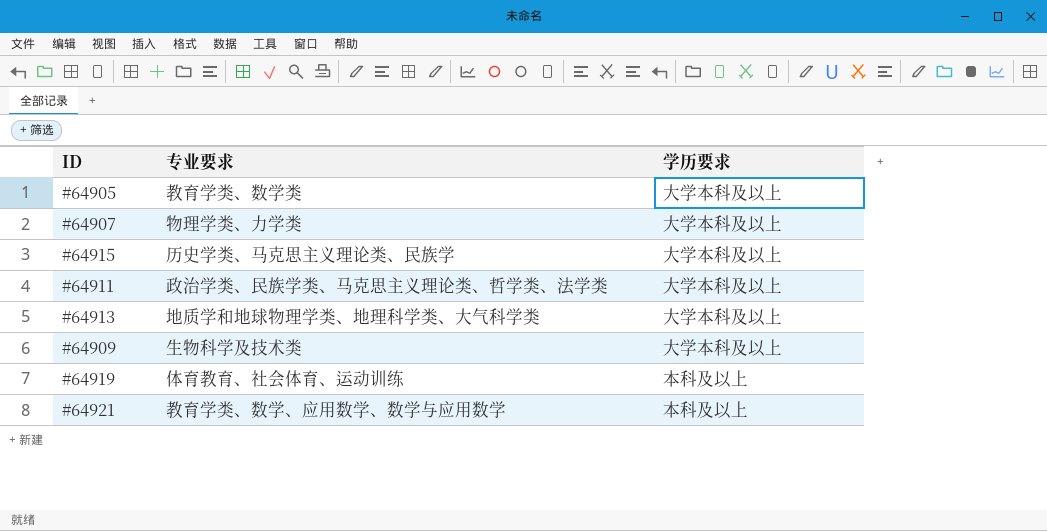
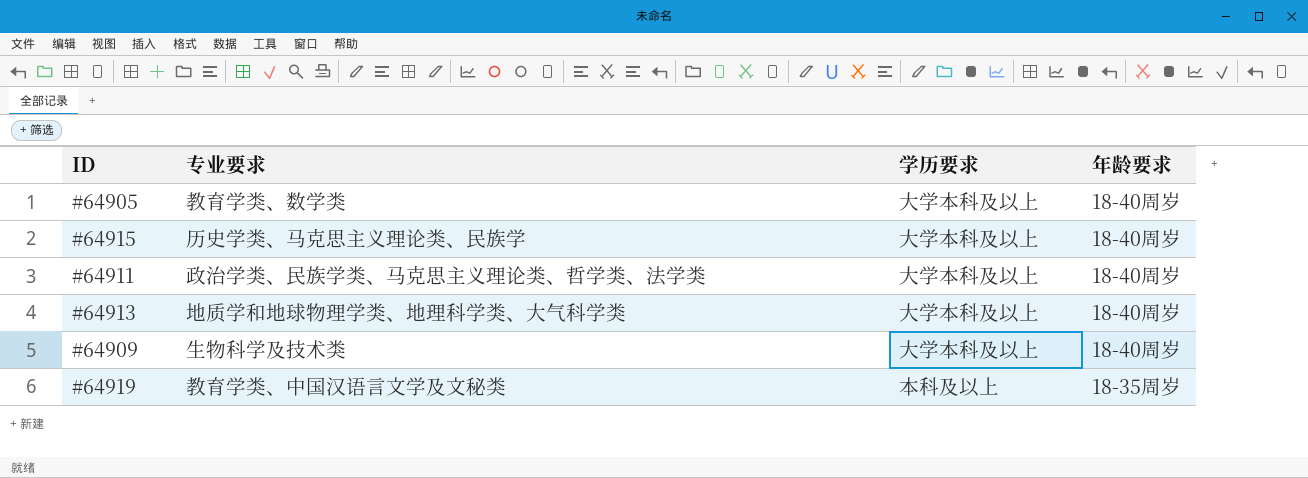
column 年龄要求 | position: none -> 4
row #64907: 物理学类、力学类 | 大学本科及以上 -> none
row #64921: 教育学类、数学、应用数学、数学与应用数学 | 本科及以上 -> none
#64919 | 专业要求: 体育教育、社会体育、运动训练 -> 教育学类、中国汉语言文学及文秘类

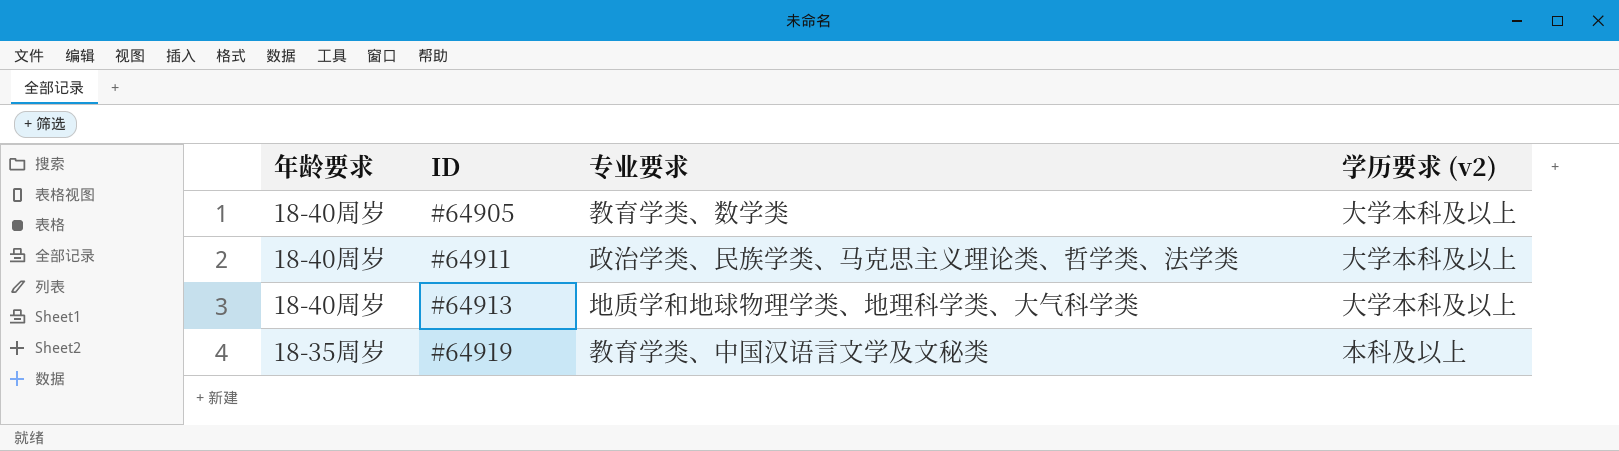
column 年龄要求 | position: 4 -> 1
column name: 学历要求 -> 学历要求 (v2)
row #64915: 历史学类、马克思主义理论类、民族学 | 大学本科及以上 | 18-40周岁 -> none
row #64909: 生物科学及技术类 | 大学本科及以上 | 18-40周岁 -> none

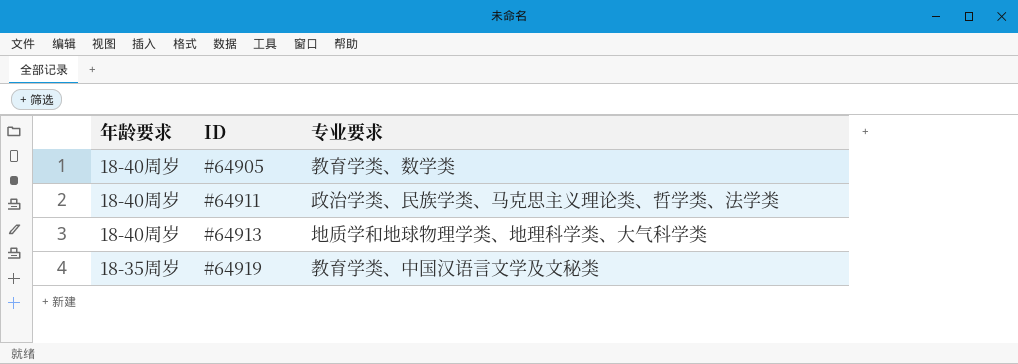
column 学历要求 (v2) | position: 4 -> none

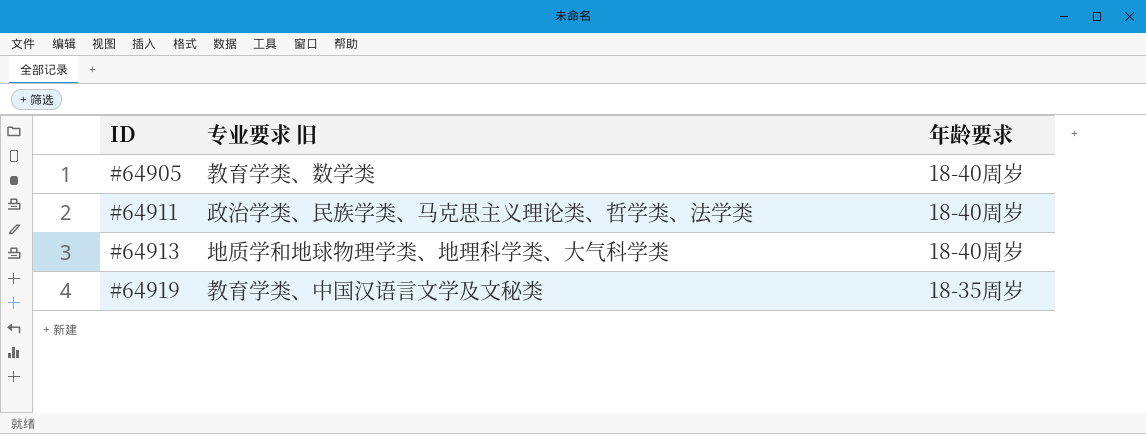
column name: 专业要求 -> 专业要求 旧
column 年龄要求 | position: 1 -> 3

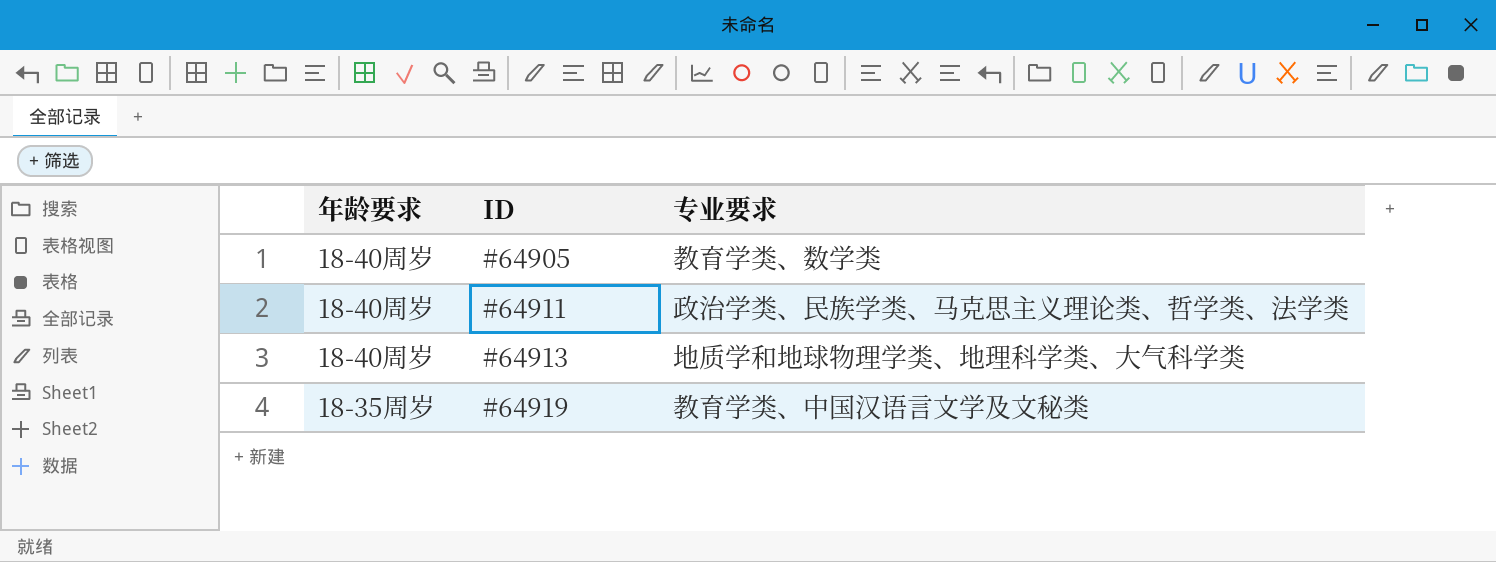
column 年龄要求 | position: 3 -> 1
column name: 专业要求 旧 -> 专业要求

